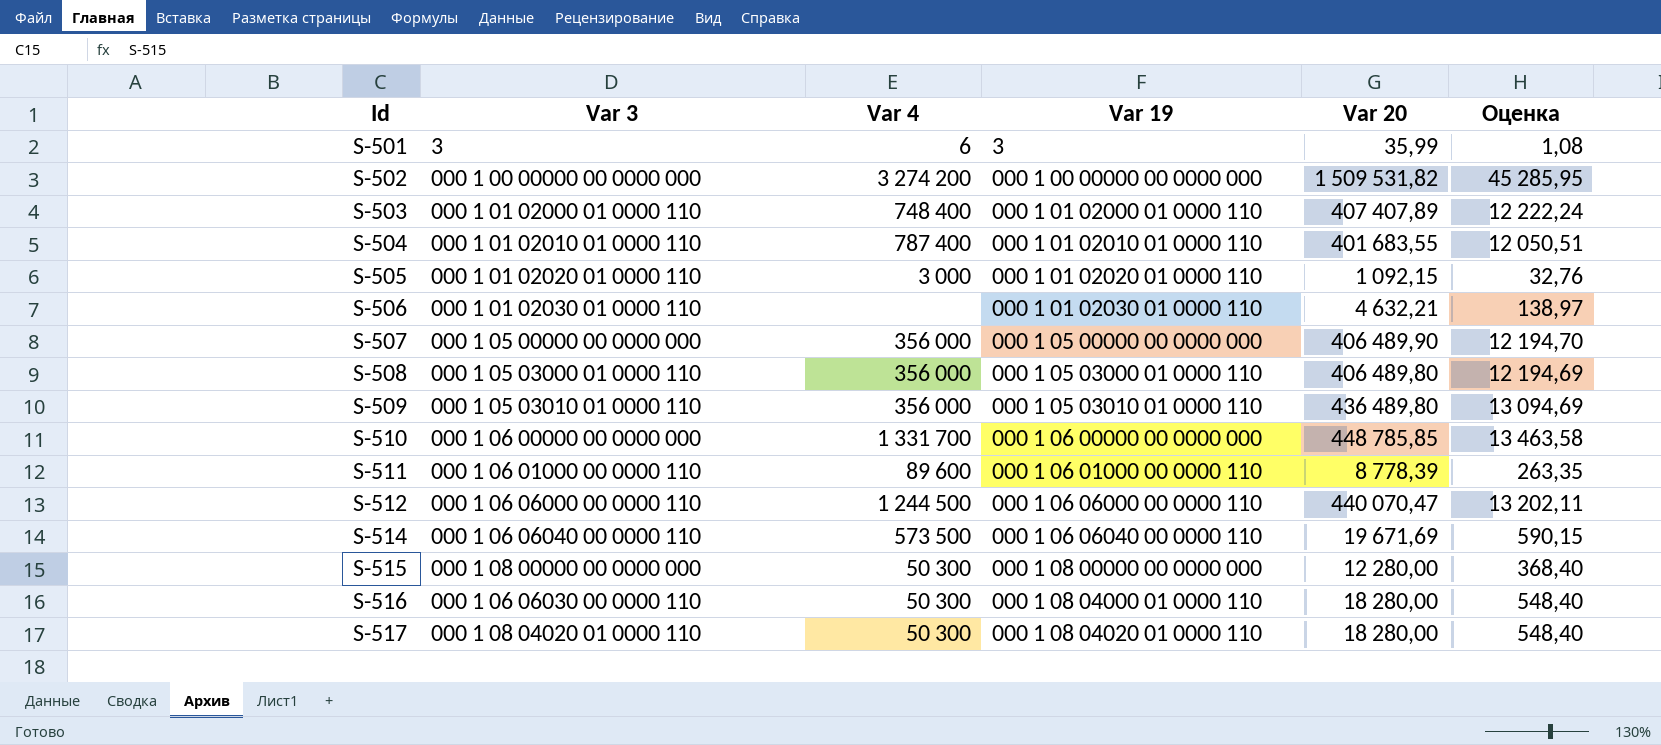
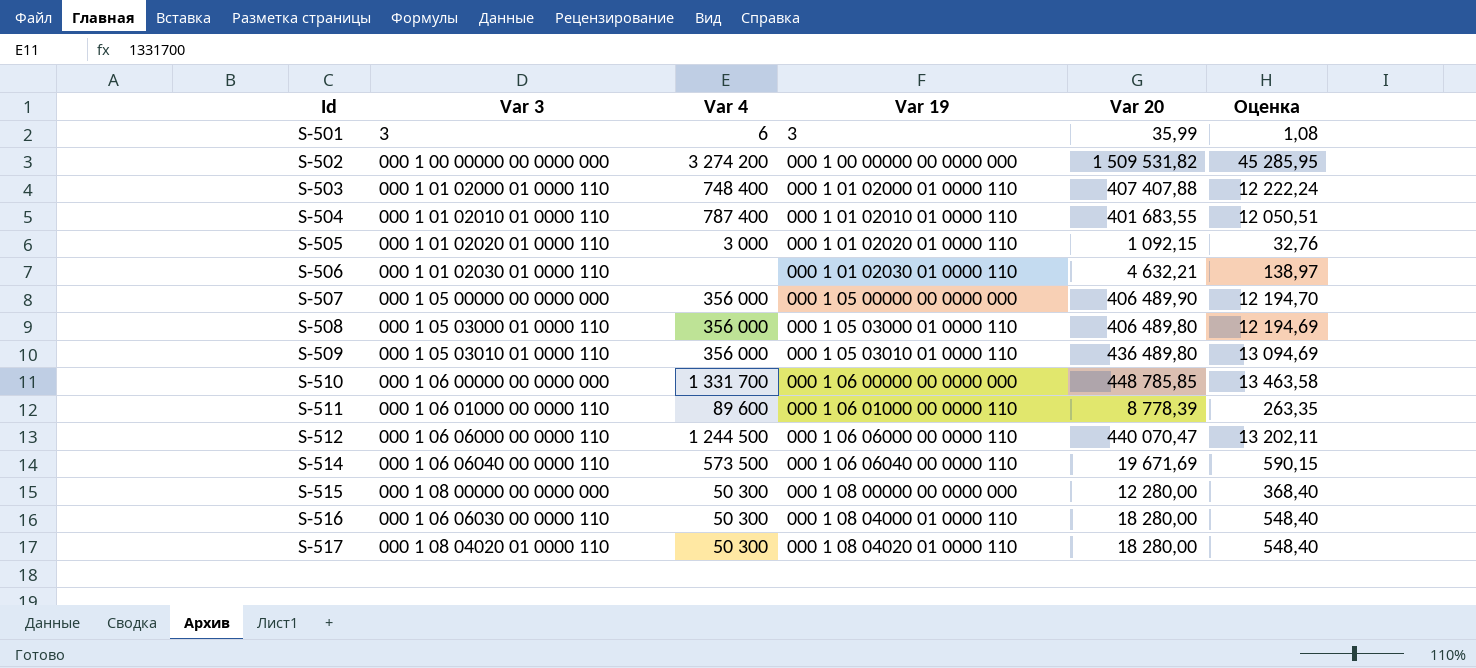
S-503 | Var 20: 407 407,89 -> 407 407,88

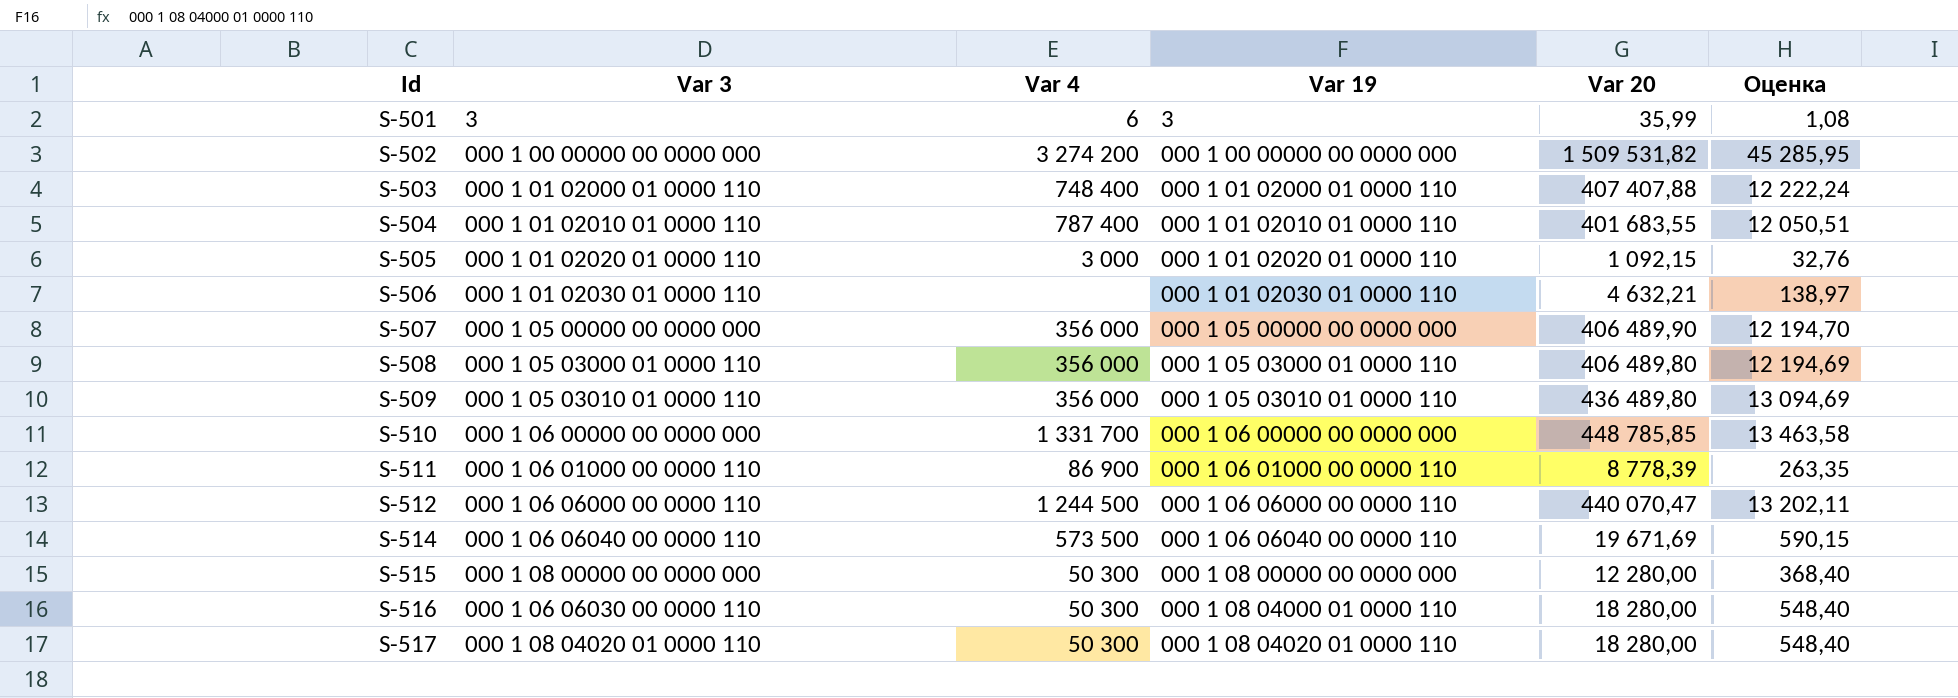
S-511 | Var 4: 89 600 -> 86 900

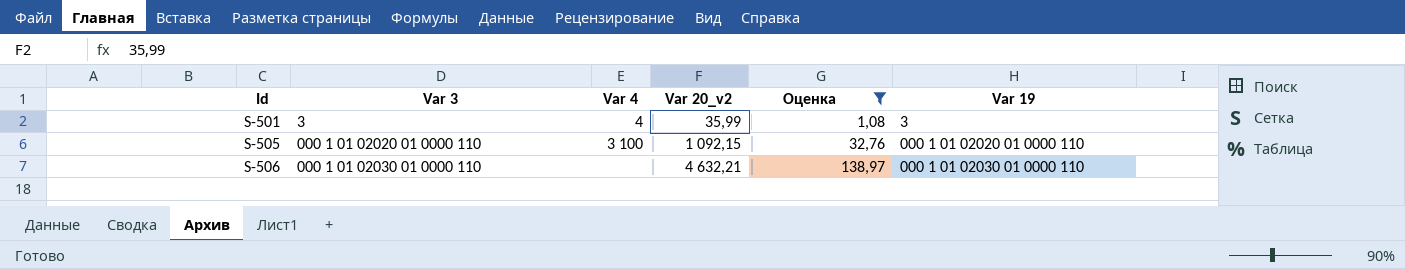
filter: none -> Оценка <= 138,97
column name: Var 20 -> Var 20_v2
column Var 19 | position: 4 -> 6
S-501 | Var 4: 6 -> 4
S-505 | Var 4: 3 000 -> 3 100

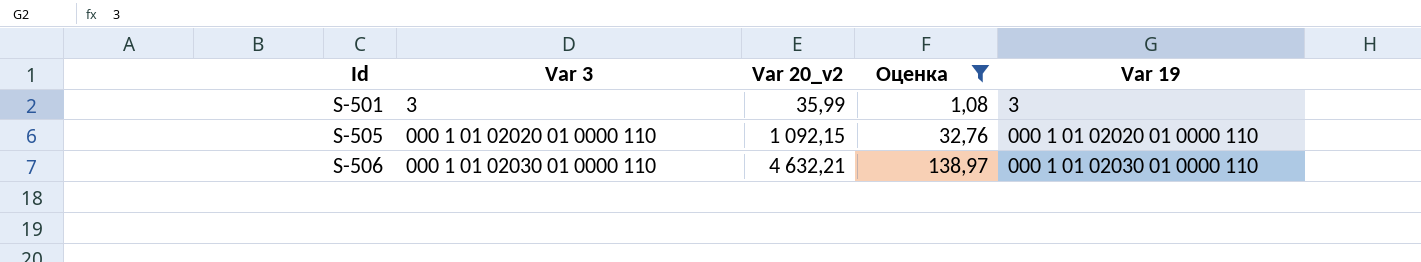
column Var 4 | position: 3 -> none

